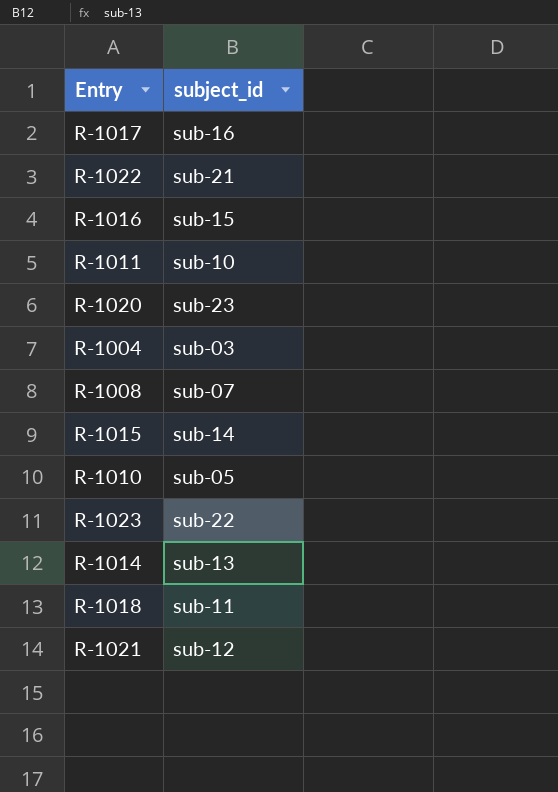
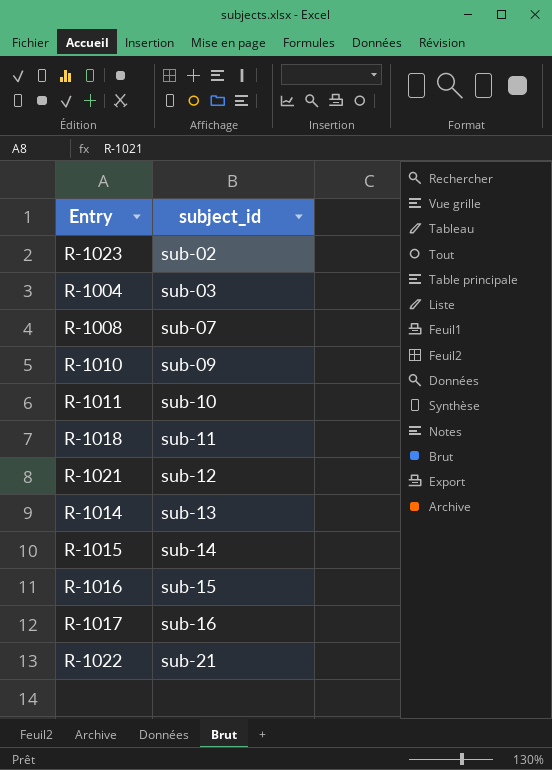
row order: none -> subject_id ascending
row R-1020: sub-23 -> none
R-1023 | subject_id: sub-22 -> sub-02
R-1010 | subject_id: sub-05 -> sub-09

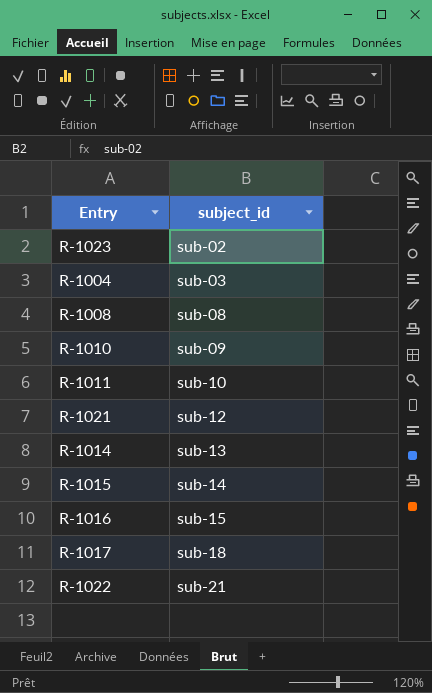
row R-1018: sub-11 -> none
R-1008 | subject_id: sub-07 -> sub-08
R-1017 | subject_id: sub-16 -> sub-18

